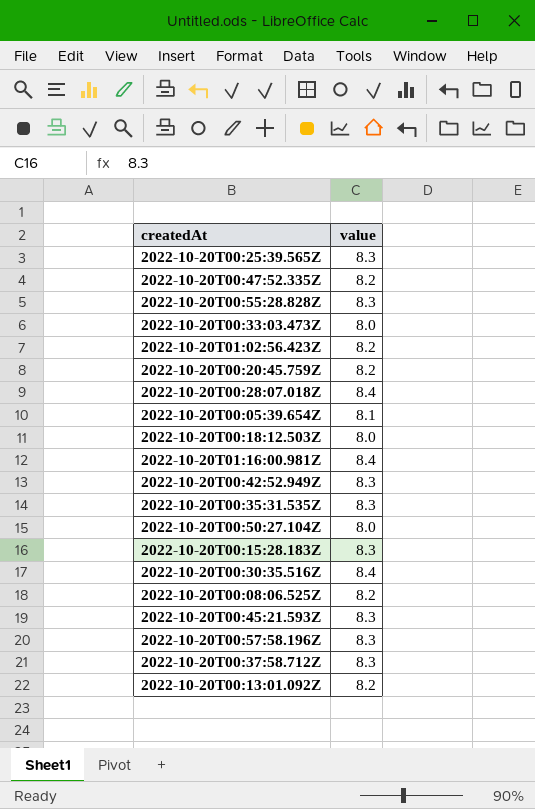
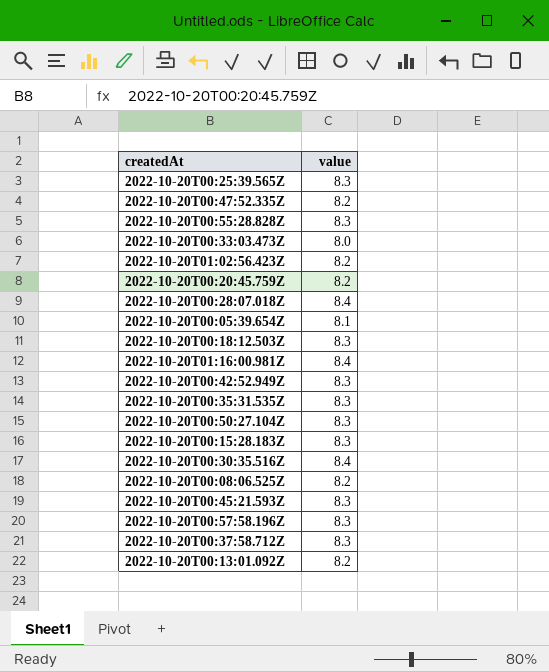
2022-10-20T00:18:12.503Z | value: 8.0 -> 8.3
2022-10-20T00:50:27.104Z | value: 8.0 -> 8.3

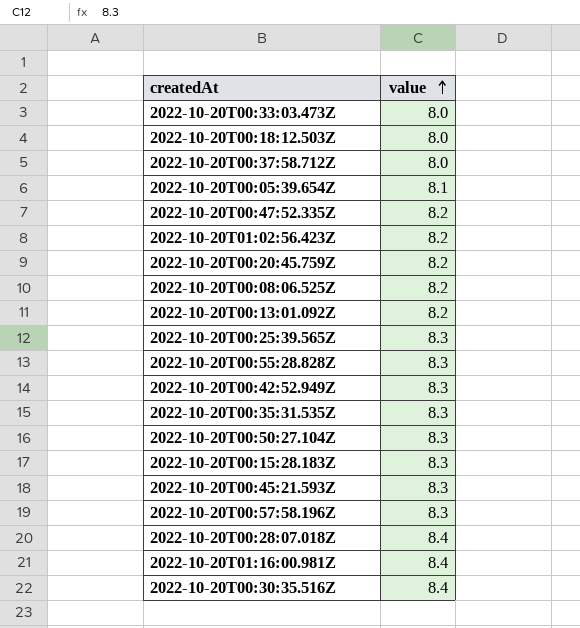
row order: none -> value ascending
2022-10-20T00:18:12.503Z | value: 8.3 -> 8.0
2022-10-20T00:37:58.712Z | value: 8.3 -> 8.0

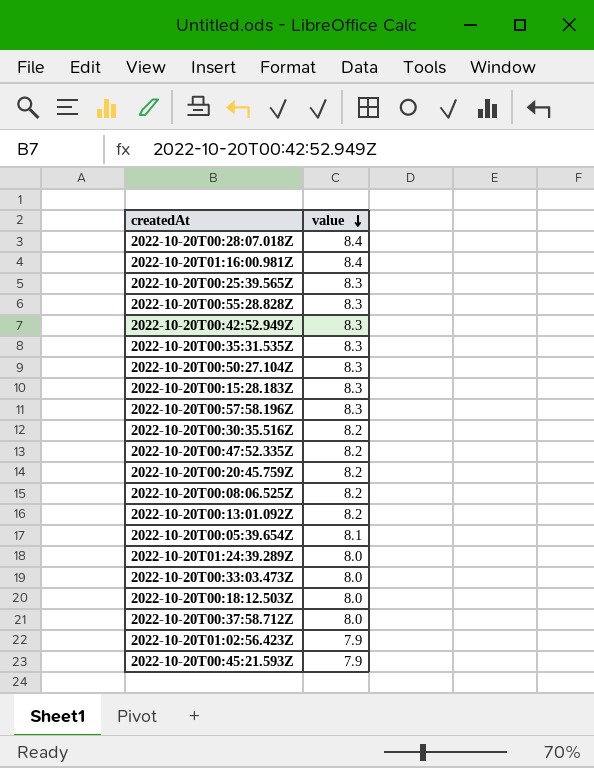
row order: value ascending -> value descending
2022-10-20T00:30:35.516Z | value: 8.4 -> 8.2
row 2022-10-20T01:24:39.289Z: none -> 8.0
2022-10-20T01:02:56.423Z | value: 8.2 -> 7.9
2022-10-20T00:45:21.593Z | value: 8.3 -> 7.9

